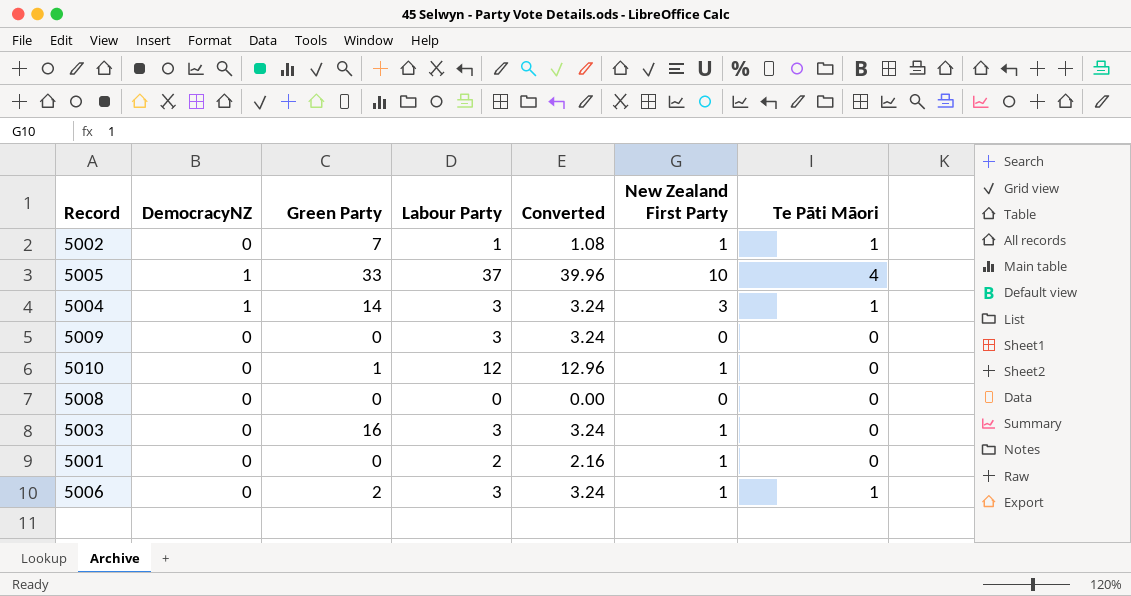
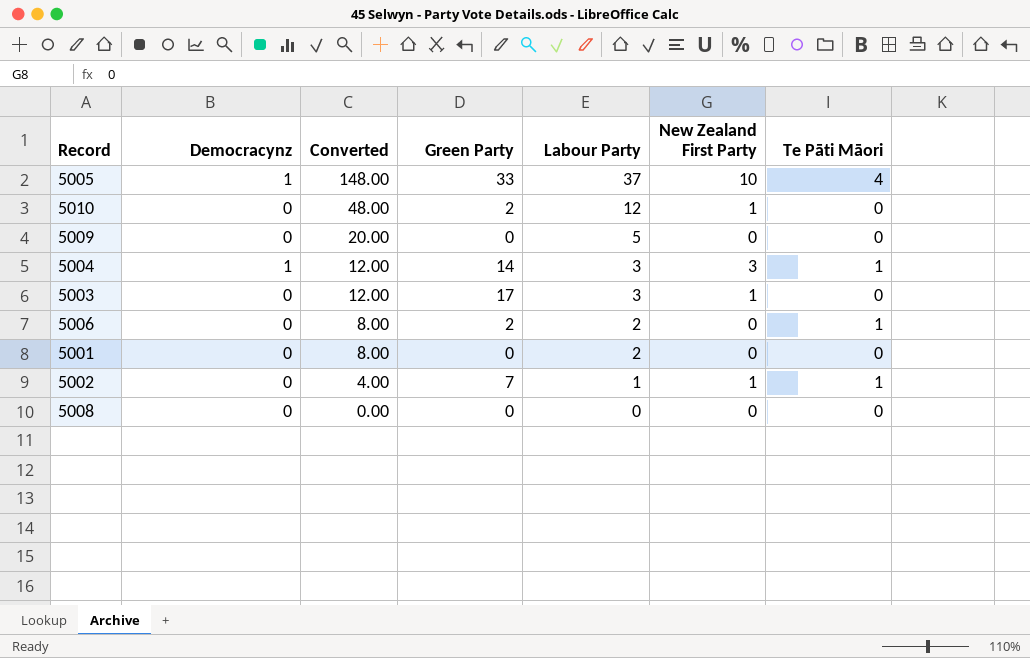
row order: none -> Converted descending
column name: DemocracyNZ -> Democracynz
column Converted | formula: [Labour Party] * 1.08 -> [Labour Party] * 4
column Converted | position: 5 -> 3
5010 | Green Party: 1 -> 2
5009 | Labour Party: 3 -> 5
5003 | Green Party: 16 -> 17
5006 | Labour Party: 3 -> 2
5006 | New Zealand First Party: 1 -> 0
5001 | New Zealand First Party: 1 -> 0

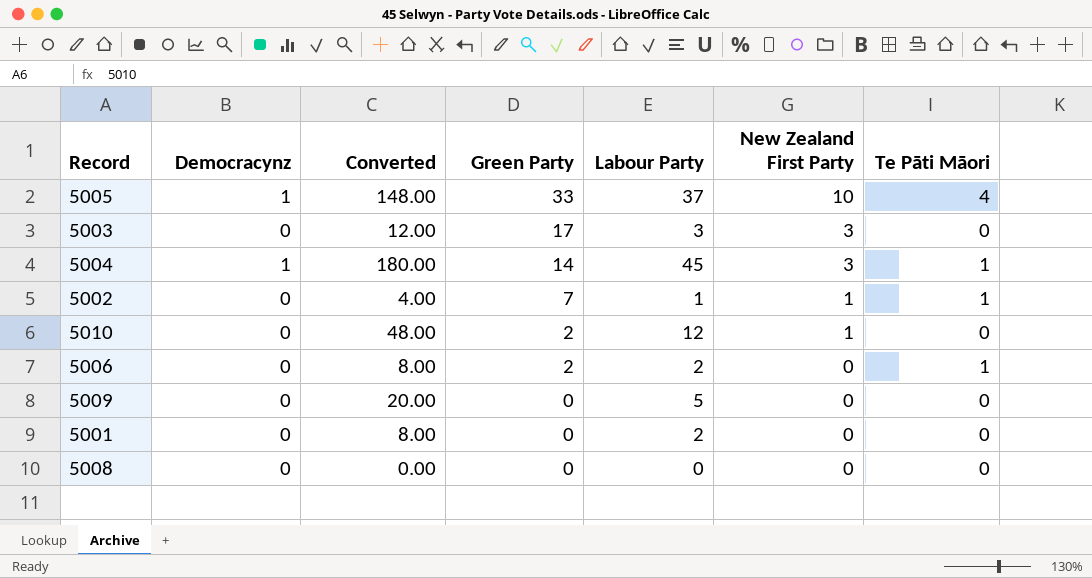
row order: Converted descending -> Green Party descending
5003 | New Zealand First Party: 1 -> 3
5004 | Converted: 12.00 -> 180.00
5004 | Labour Party: 3 -> 45

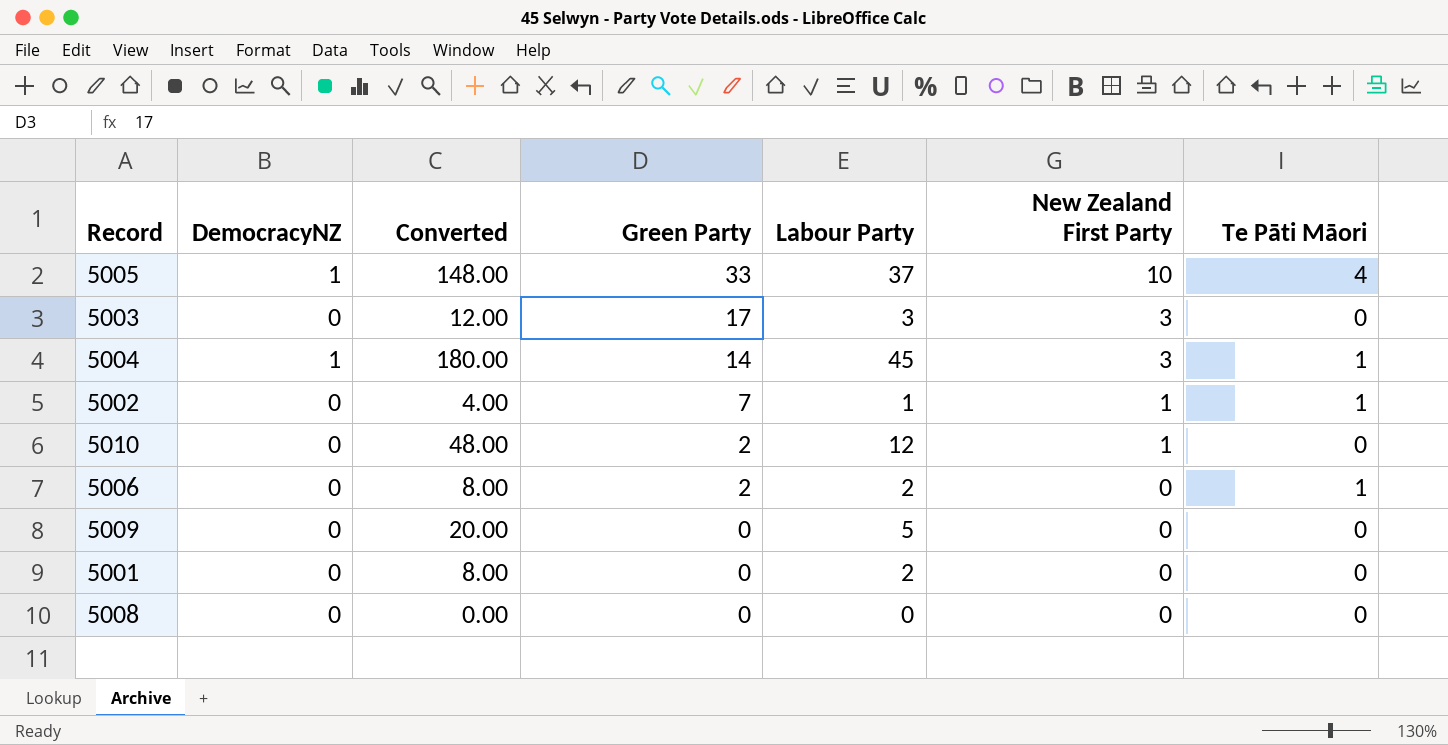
column name: Democracynz -> DemocracyNZ

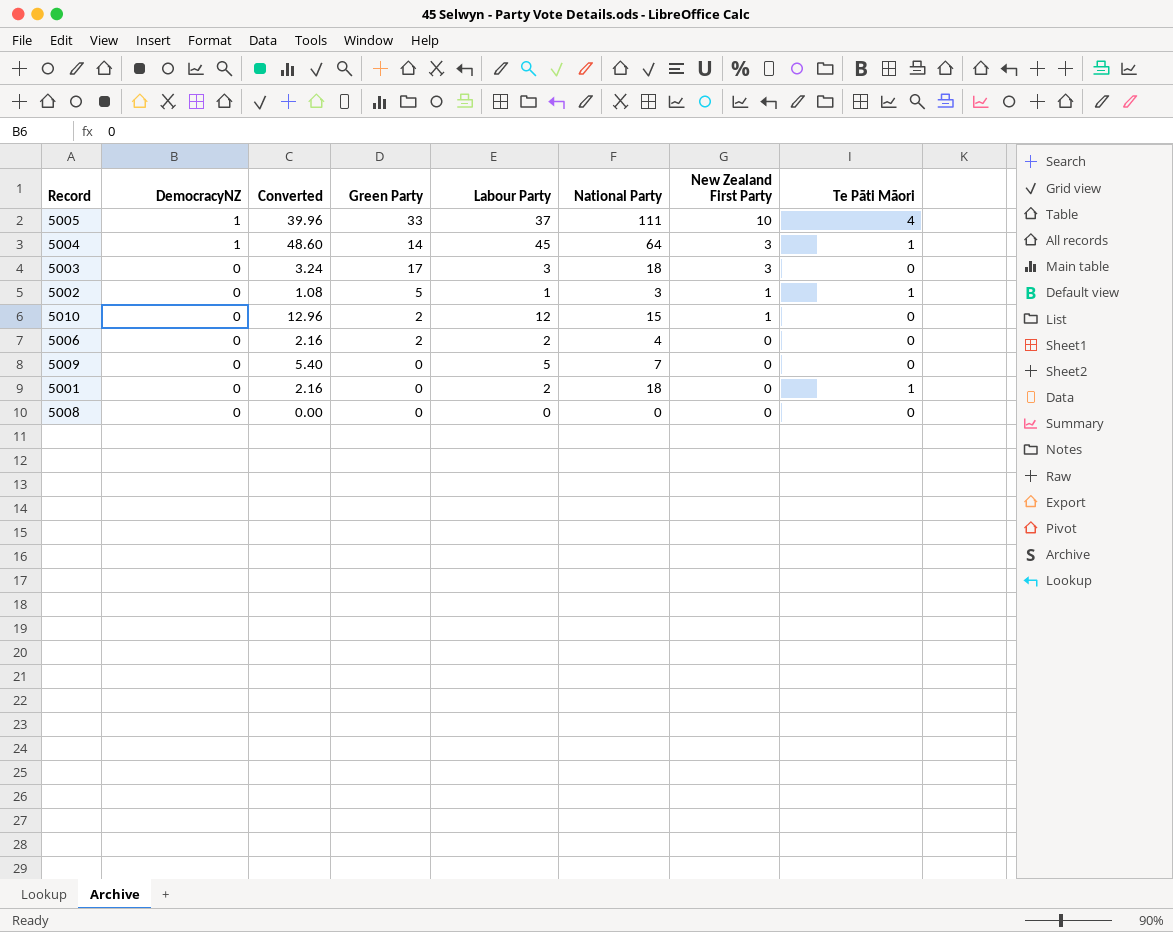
row order: Green Party descending -> DemocracyNZ descending
column Converted | formula: [Labour Party] * 4 -> [Labour Party] * 1.08
column National Party | position: none -> 6
5002 | Green Party: 7 -> 5
5006 | Te Pāti Māori: 1 -> 0
5001 | Te Pāti Māori: 0 -> 1

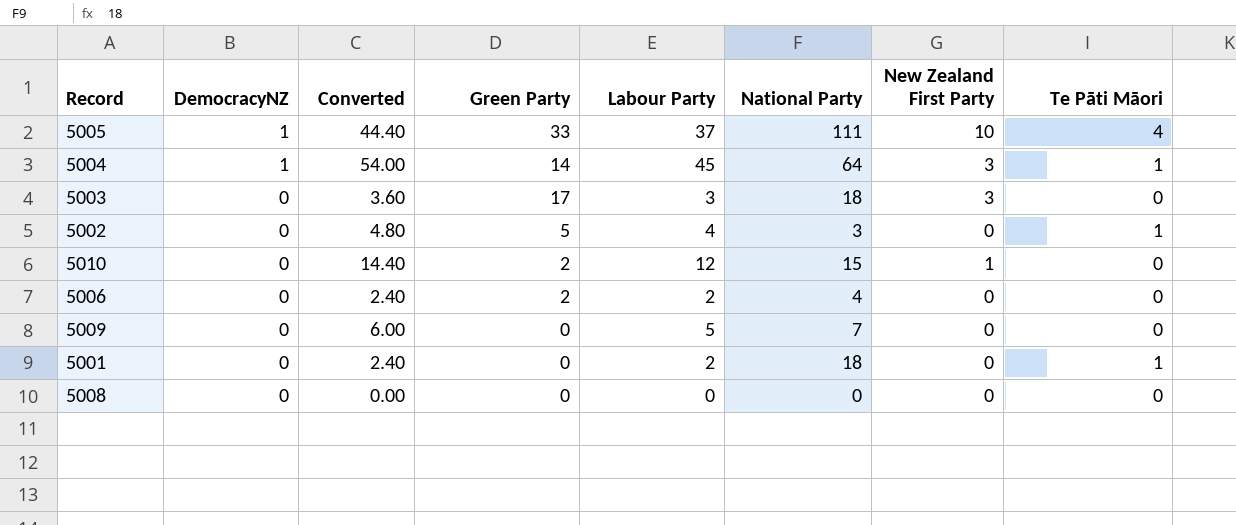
column Converted | formula: [Labour Party] * 1.08 -> [Labour Party] * 1.2
5002 | Labour Party: 1 -> 4
5002 | New Zealand First Party: 1 -> 0

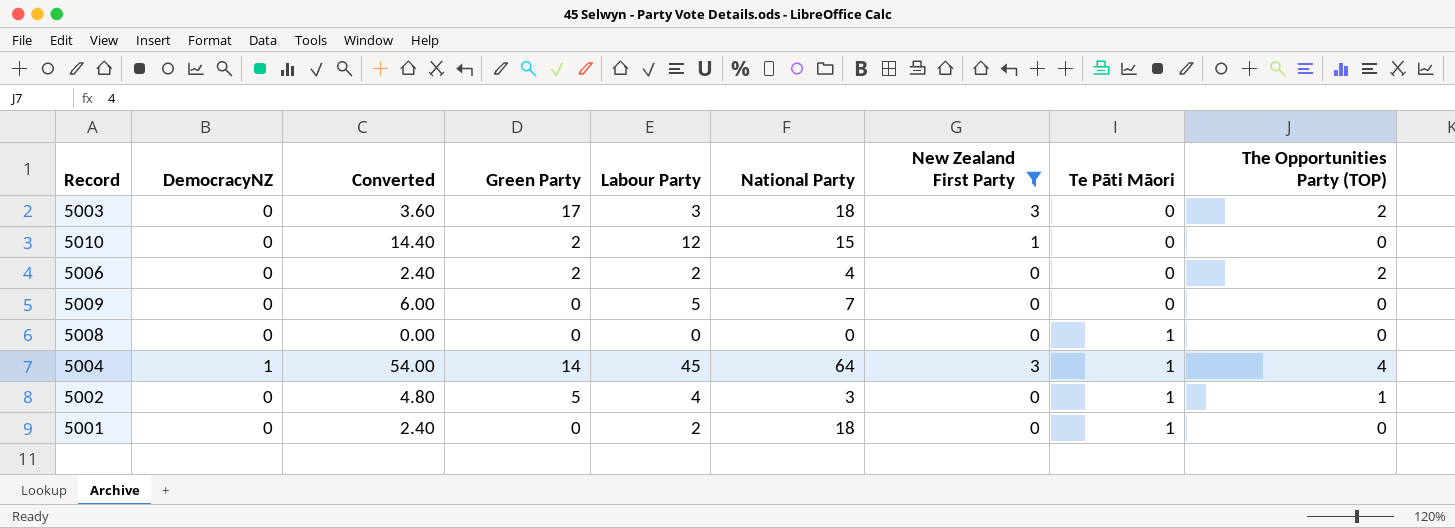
filter: none -> New Zealand First Party != 10
row order: DemocracyNZ descending -> Te Pāti Māori ascending
column The Opportunities Party (TOP) | position: none -> 9
5008 | Te Pāti Māori: 0 -> 1

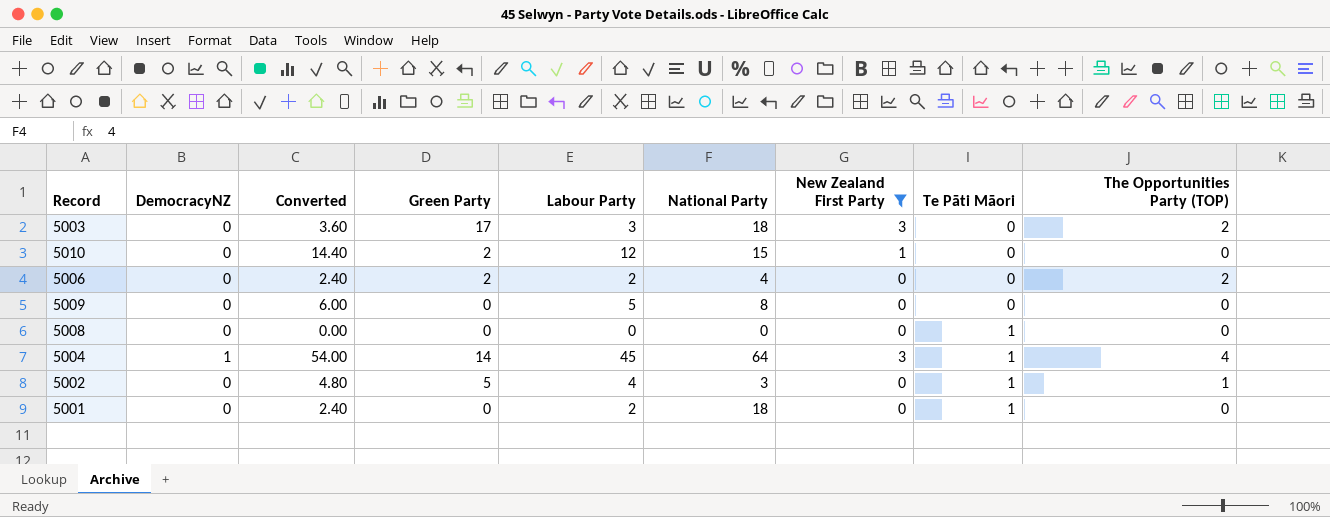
5009 | National Party: 7 -> 8

